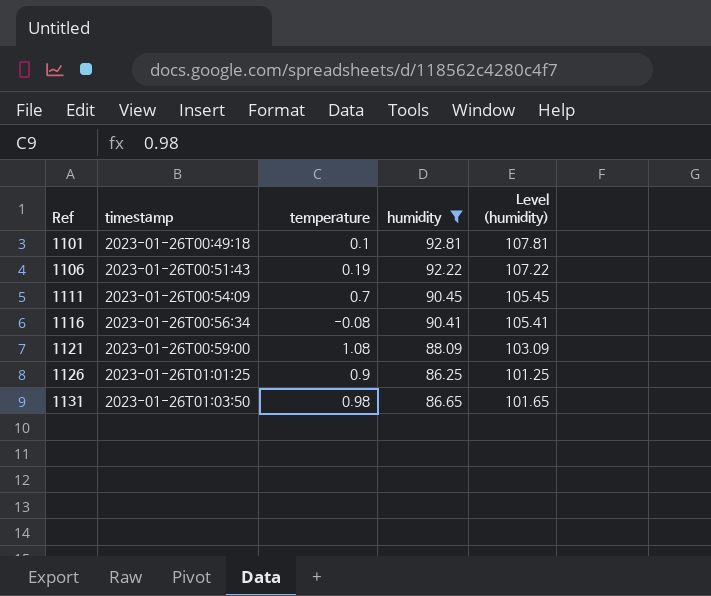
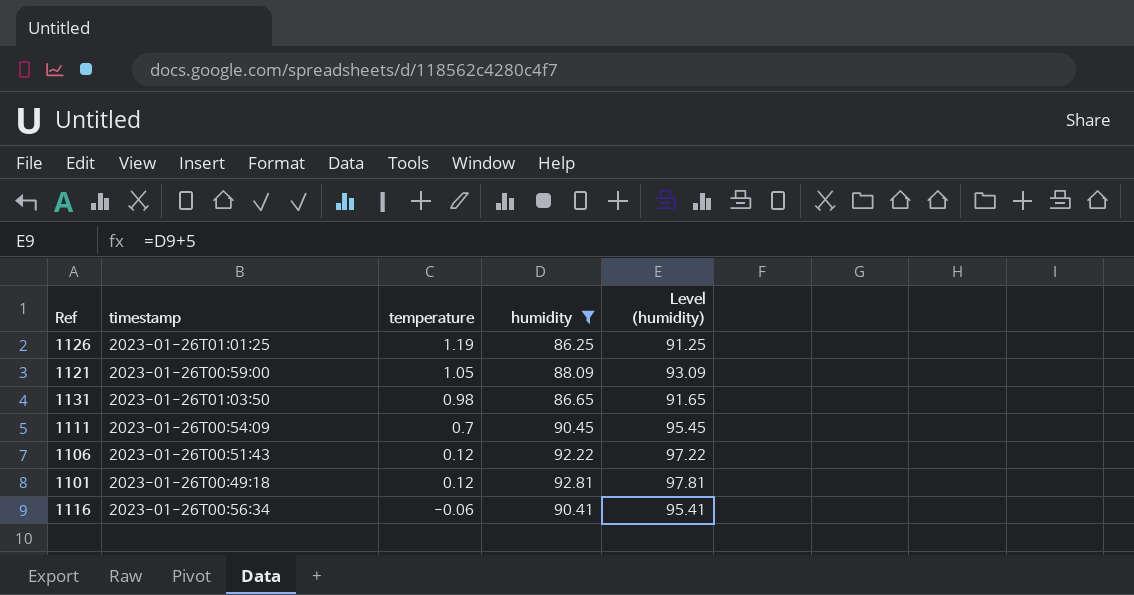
row order: Ref ascending -> temperature descending
column Level (humidity) | formula: [humidity] + 15 -> [humidity] + 5
1126 | temperature: 0.9 -> 1.19
1121 | temperature: 1.08 -> 1.05
1106 | temperature: 0.19 -> 0.12
1101 | temperature: 0.1 -> 0.12
1116 | temperature: -0.08 -> -0.06

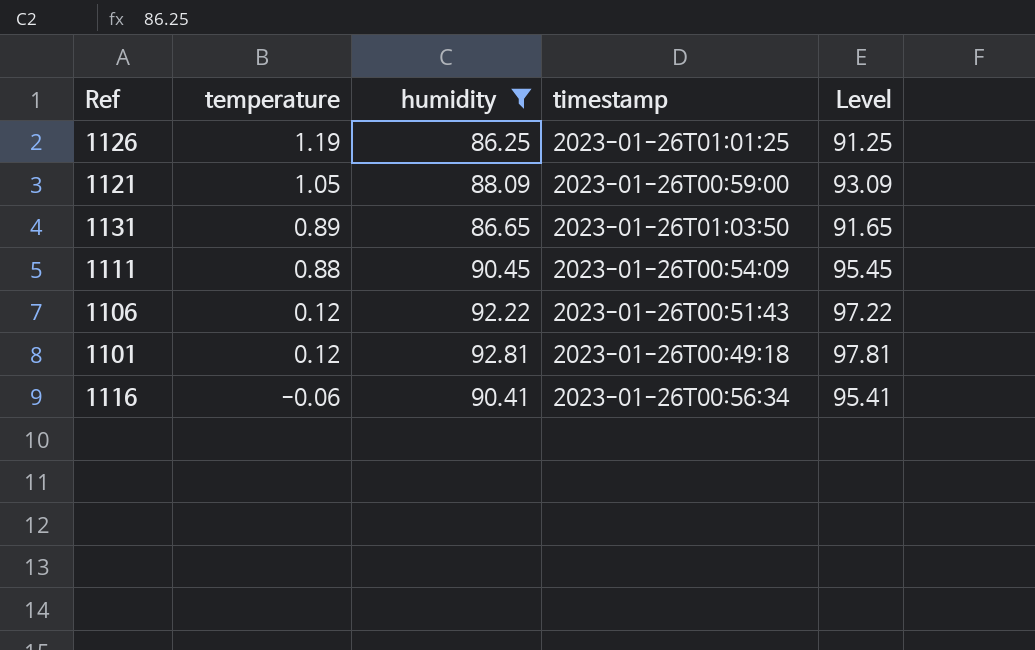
column timestamp | position: 2 -> 4
column name: Level (humidity) -> Level
1131 | temperature: 0.98 -> 0.89
1111 | temperature: 0.7 -> 0.88

